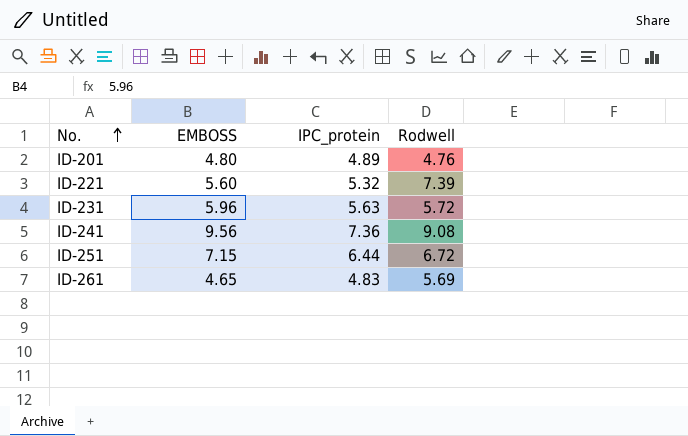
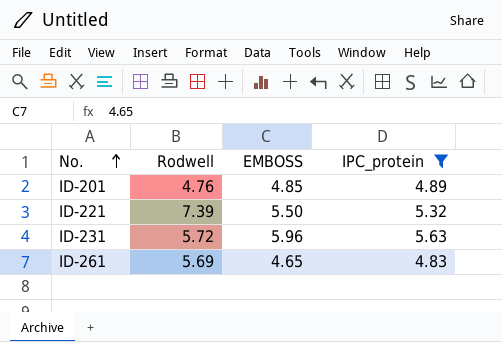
filter: none -> IPC_protein <= 5.63
column Rodwell | position: 4 -> 2
ID-201 | EMBOSS: 4.80 -> 4.85
ID-221 | EMBOSS: 5.60 -> 5.50

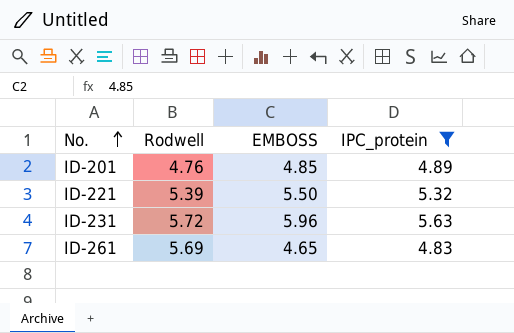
ID-221 | Rodwell: 7.39 -> 5.39

